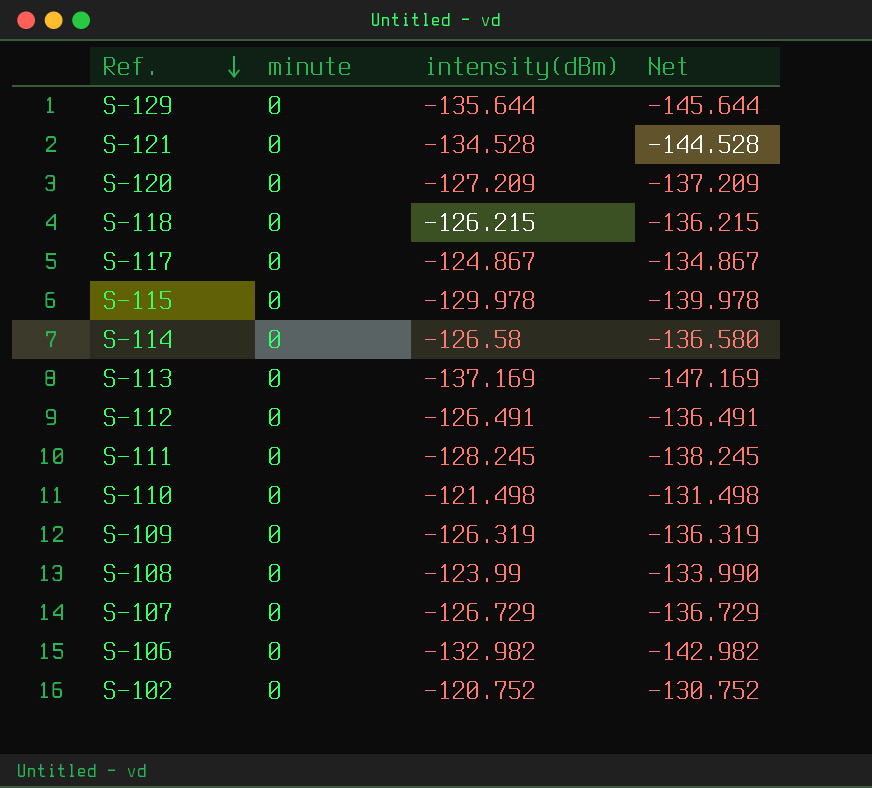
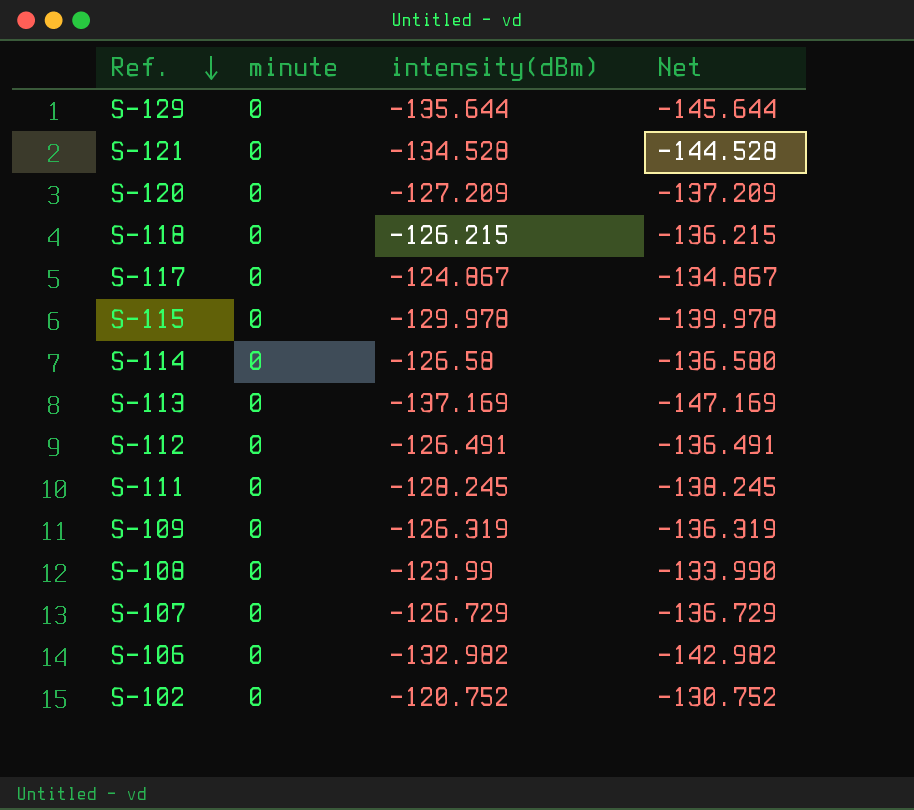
row S-110: 0 | -121.498 | -131.498 -> none

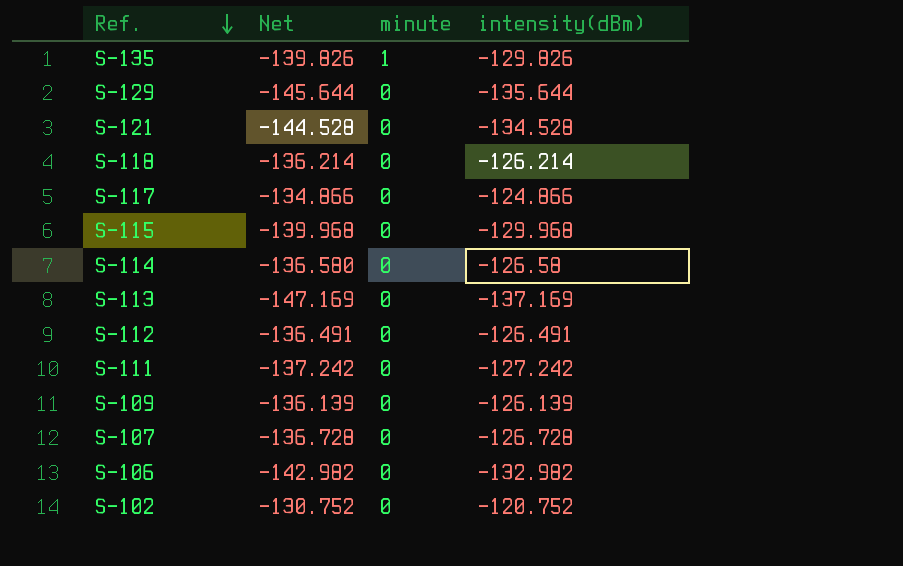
column Net | position: 4 -> 2
row S-120: 0 | -127.209 | -137.209 -> none
row S-108: 0 | -123.99 | -133.990 -> none
row S-135: none -> -139.826 | 1 | -129.826
S-118 | Net: -136.215 -> -136.214
S-118 | intensity(dBm): -126.215 -> -126.214
S-117 | Net: -134.867 -> -134.866
S-117 | intensity(dBm): -124.867 -> -124.866
S-115 | Net: -139.978 -> -139.968
S-115 | intensity(dBm): -129.978 -> -129.968
S-111 | Net: -138.245 -> -137.242
S-111 | intensity(dBm): -128.245 -> -127.242
S-109 | Net: -136.319 -> -136.139
S-109 | intensity(dBm): -126.319 -> -126.139
S-107 | Net: -136.729 -> -136.728
S-107 | intensity(dBm): -126.729 -> -126.728

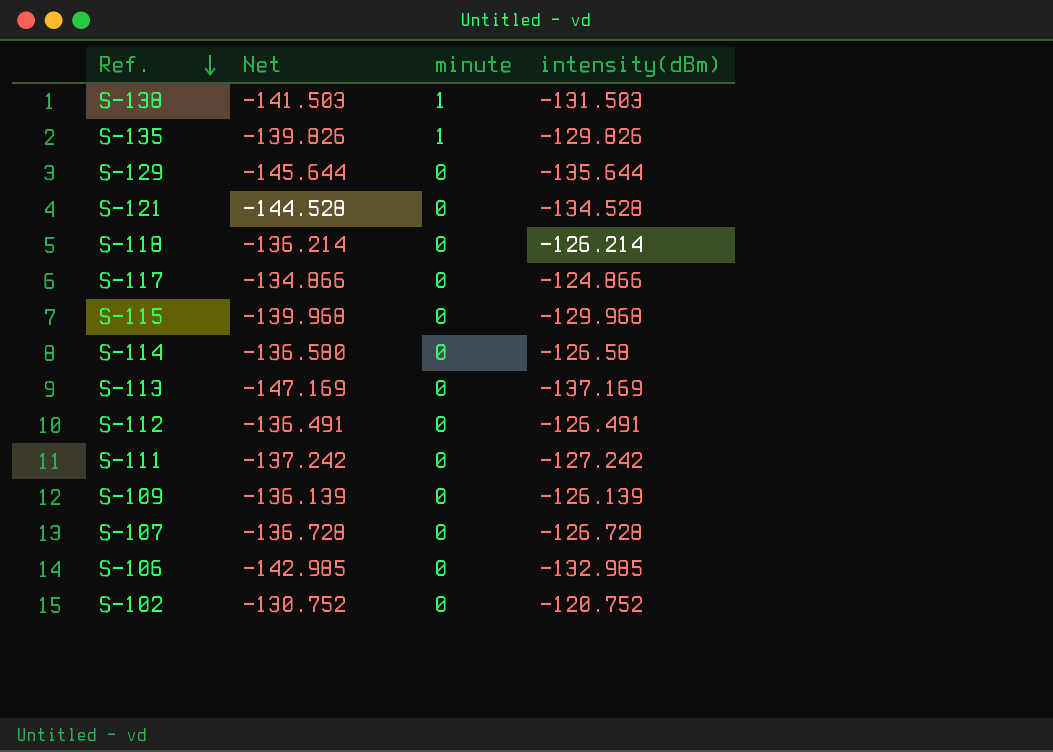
row S-138: none -> -141.503 | 1 | -131.503
S-106 | Net: -142.982 -> -142.985
S-106 | intensity(dBm): -132.982 -> -132.985

